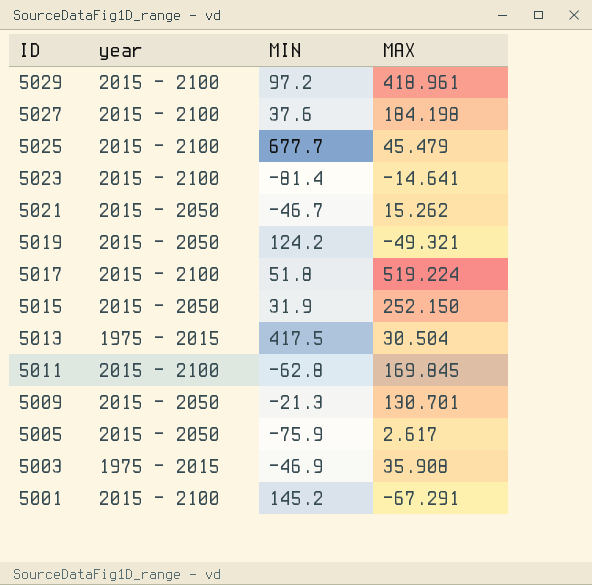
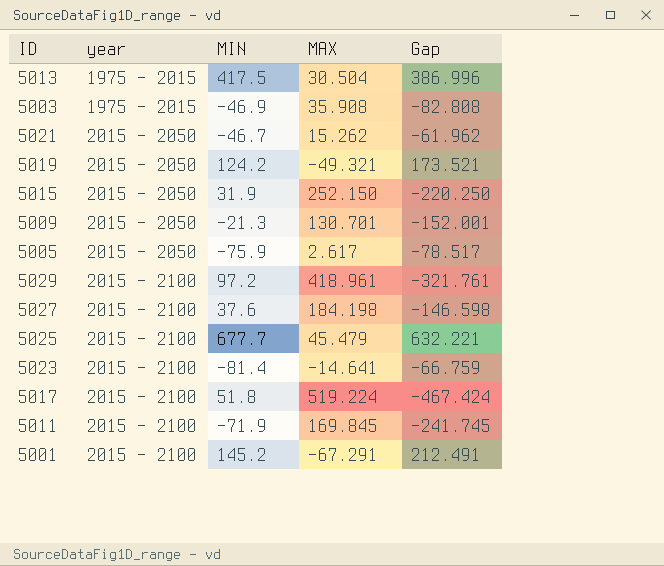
row order: ID descending -> year ascending
column Gap | formula: none -> [MIN] - [MAX]
5011 | MIN: -62.8 -> -71.9

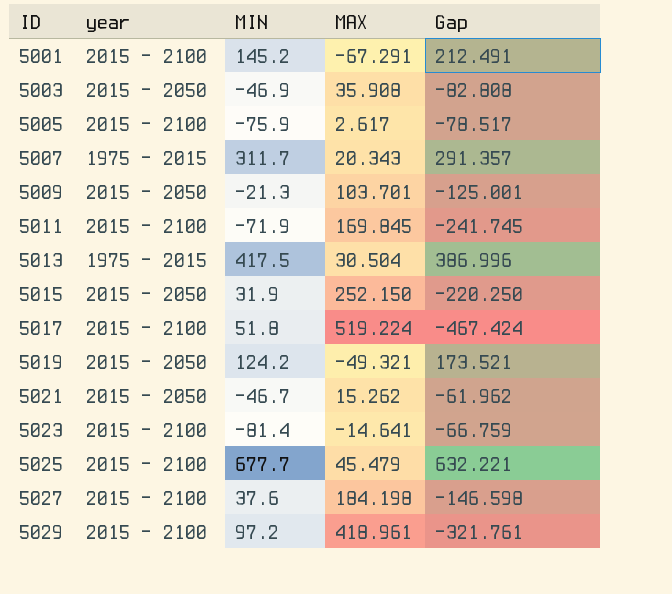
row order: year ascending -> ID ascending
5003 | year: 1975 - 2015 -> 2015 - 2050
5005 | year: 2015 - 2050 -> 2015 - 2100
row 5007: none -> 1975 - 2015 | 311.7 | 20.343 | 291.357
5009 | MAX: 130.701 -> 103.701
5009 | Gap: -152.001 -> -125.001

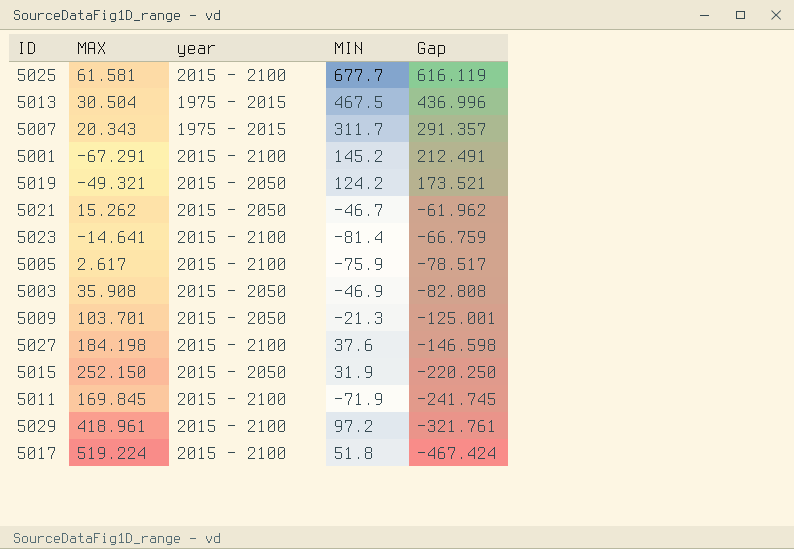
row order: ID ascending -> Gap descending
column MAX | position: 4 -> 2
5025 | MAX: 45.479 -> 61.581
5025 | Gap: 632.221 -> 616.119
5013 | MIN: 417.5 -> 467.5
5013 | Gap: 386.996 -> 436.996

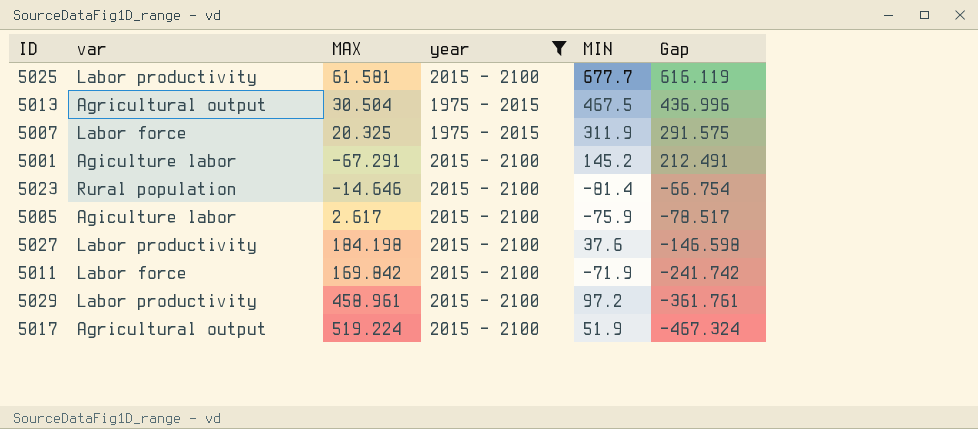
filter: none -> year != 2015 - 2050
column var | position: none -> 2
5007 | MAX: 20.343 -> 20.325
5007 | MIN: 311.7 -> 311.9
5007 | Gap: 291.357 -> 291.575
5023 | MAX: -14.641 -> -14.646
5023 | Gap: -66.759 -> -66.754
5011 | MAX: 169.845 -> 169.842
5011 | Gap: -241.745 -> -241.742
5029 | MAX: 418.961 -> 458.961
5029 | Gap: -321.761 -> -361.761
5017 | MIN: 51.8 -> 51.9
5017 | Gap: -467.424 -> -467.324

